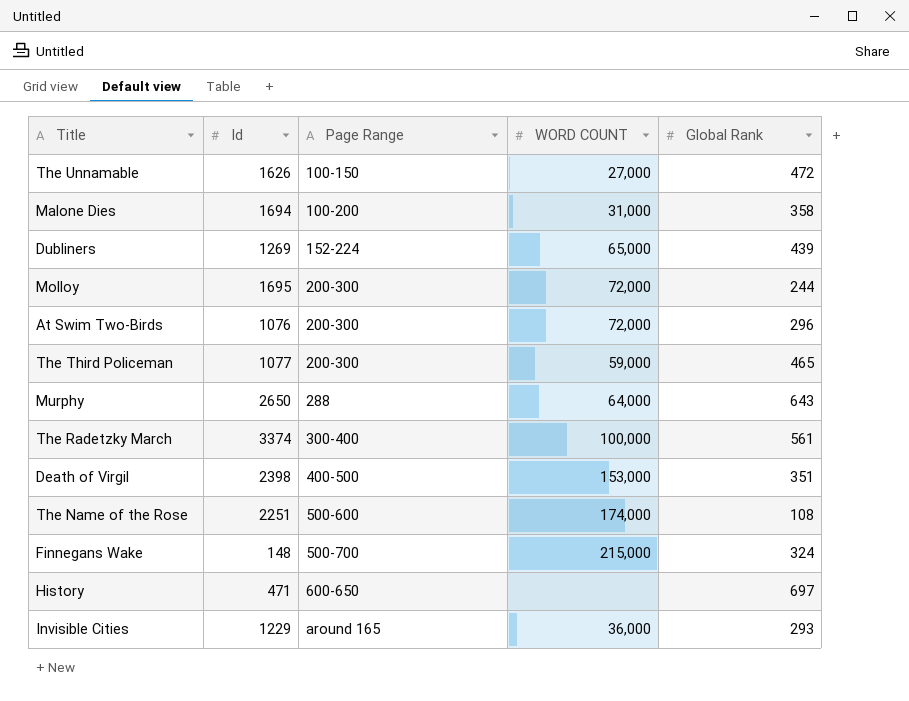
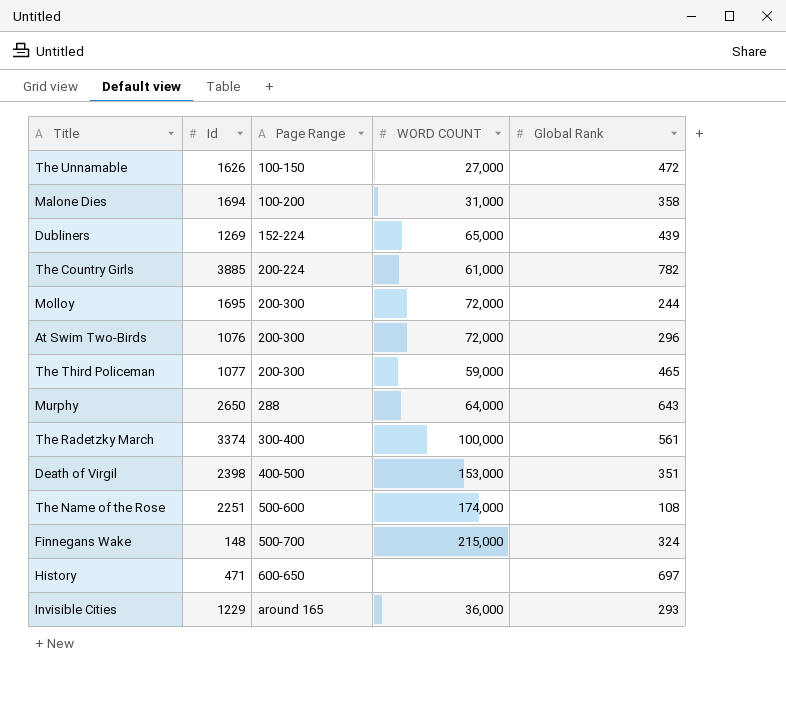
row The Country Girls: none -> 3885 | 200-224 | 61,000 | 782

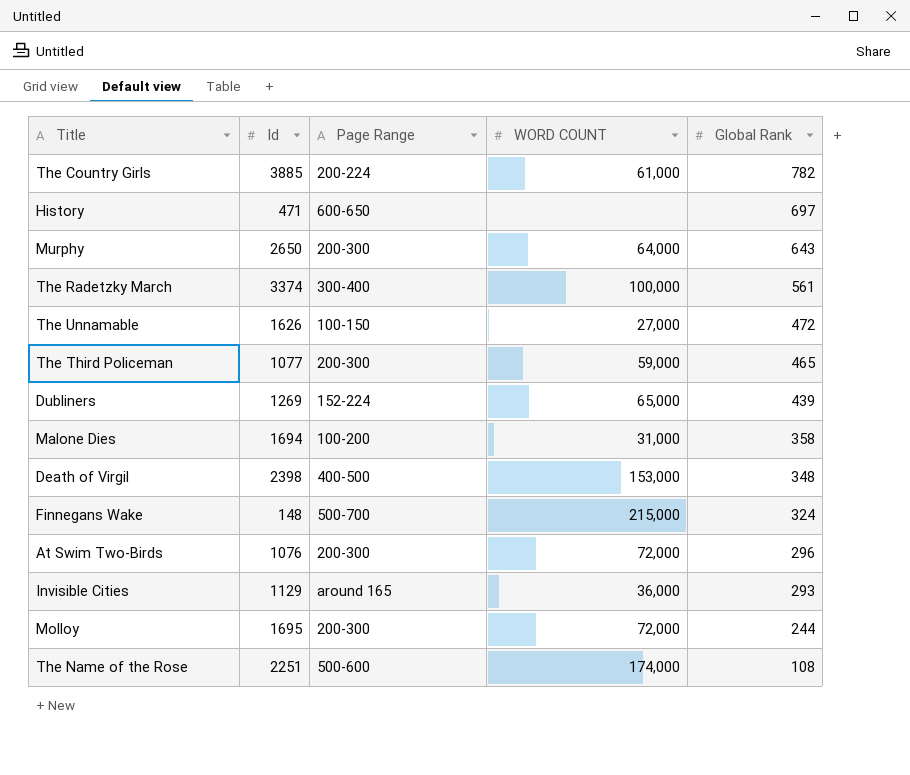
row order: Page Range ascending -> Global Rank descending
Murphy | Page Range: 288 -> 200-300
Death of Virgil | Global Rank: 351 -> 348
Invisible Cities | Id: 1229 -> 1129

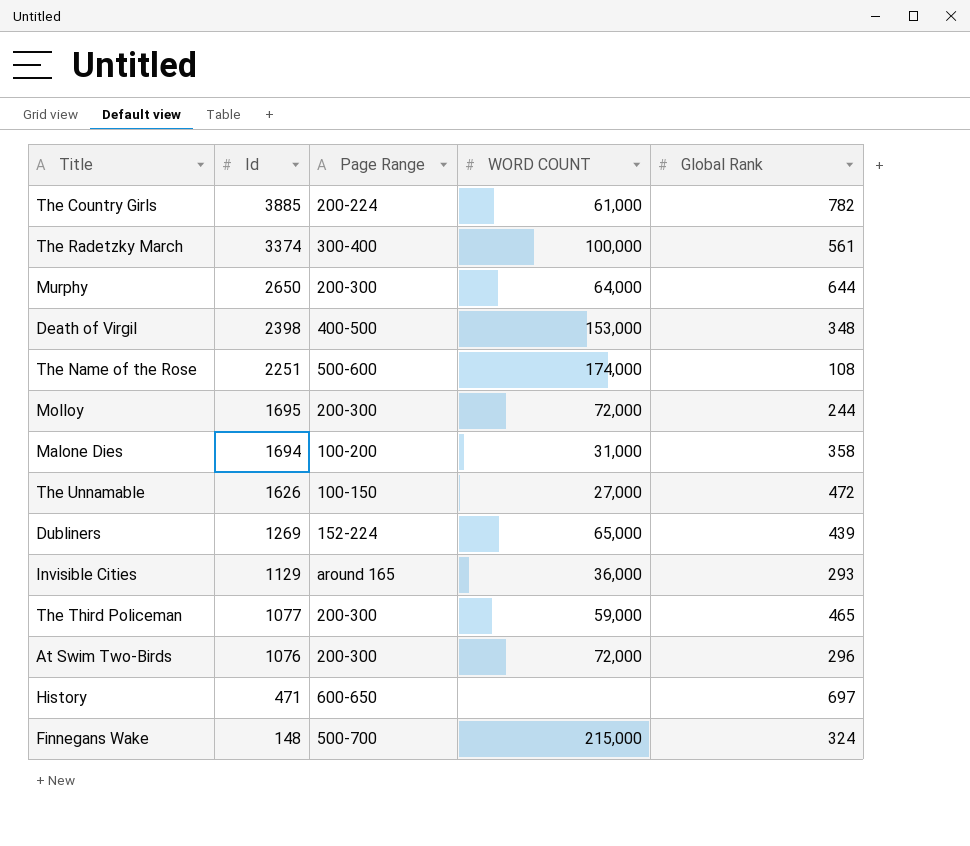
row order: Global Rank descending -> Id descending
Murphy | Global Rank: 643 -> 644

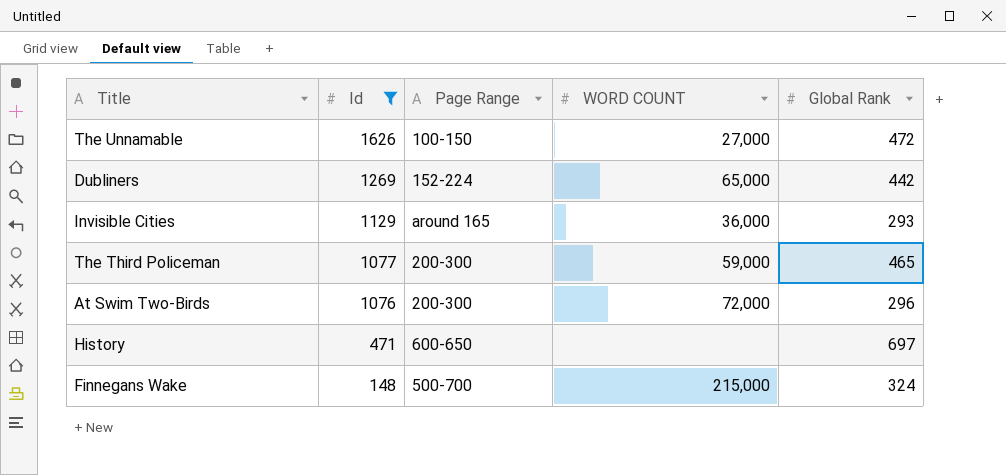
filter: none -> Id <= 1626
Dubliners | Global Rank: 439 -> 442

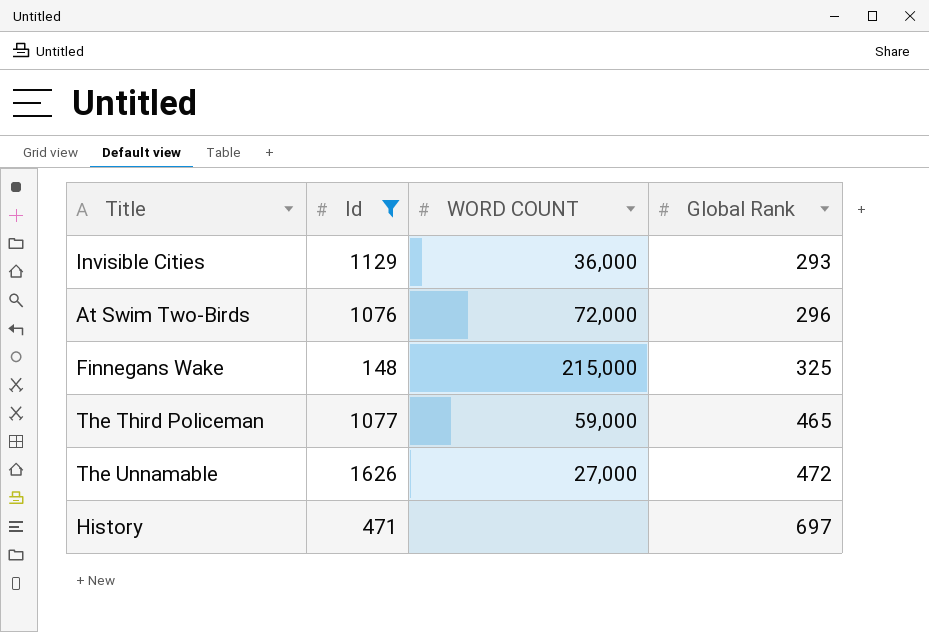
row order: Id descending -> Global Rank ascending
column Page Range | position: 3 -> none
row Dubliners: 1269 | 152-224 | 65,000 | 442 -> none
Finnegans Wake | Global Rank: 324 -> 325

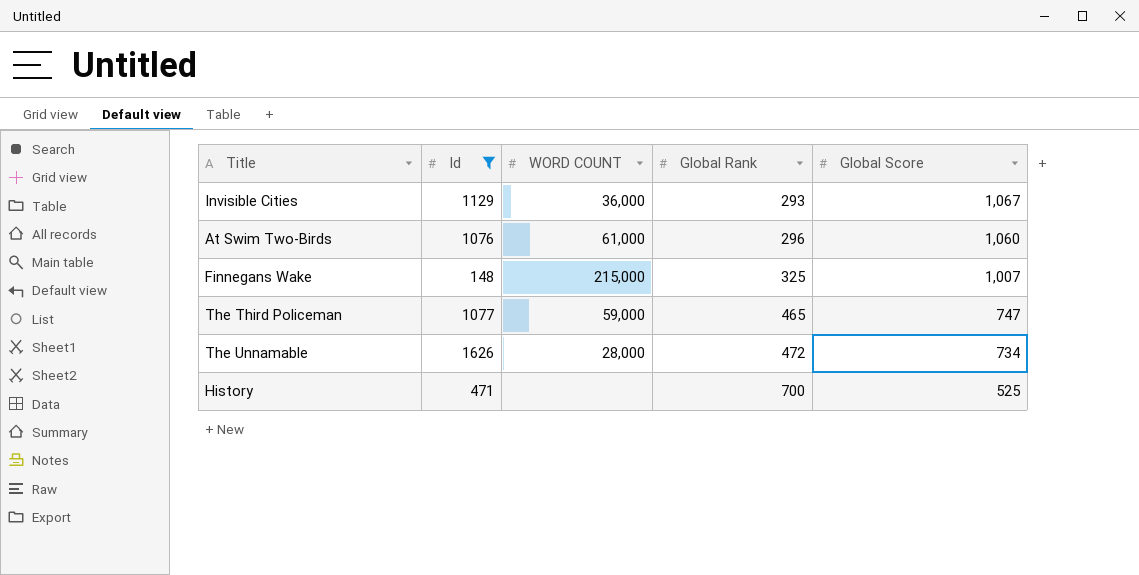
column Global Score | position: none -> 5
At Swim Two-Birds | WORD COUNT: 72,000 -> 61,000
The Unnamable | WORD COUNT: 27,000 -> 28,000
History | Global Rank: 697 -> 700

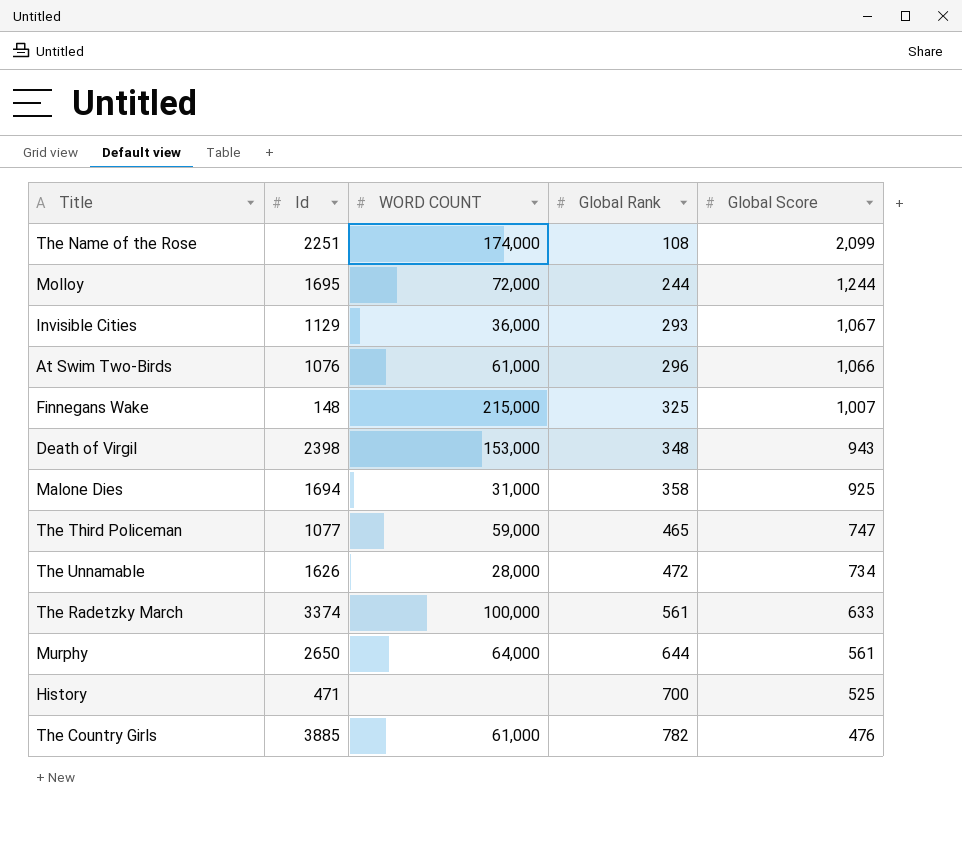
filter: Id <= 1626 -> none
At Swim Two-Birds | Global Score: 1,060 -> 1,066

